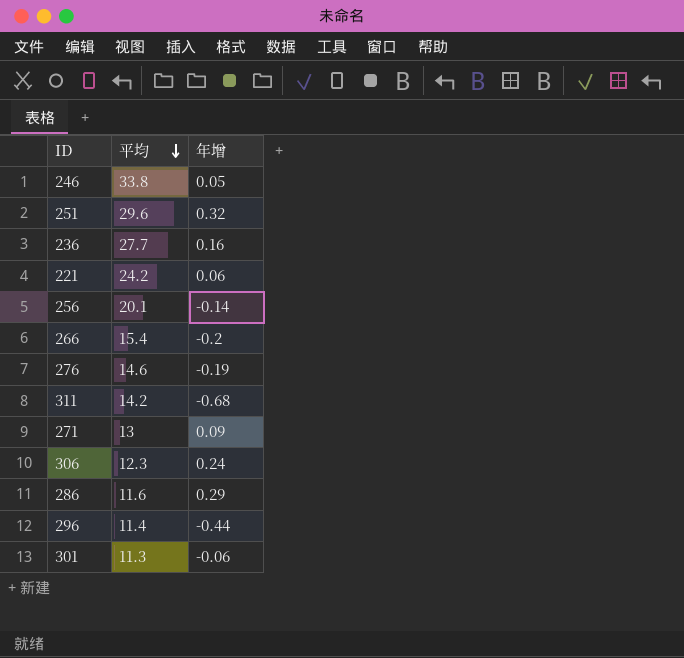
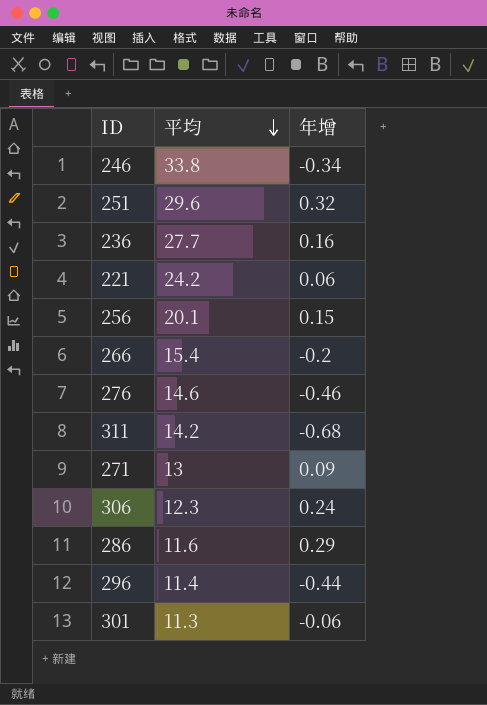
246 | 年增: 0.05 -> -0.34
256 | 年增: -0.14 -> 0.15
276 | 年增: -0.19 -> -0.46

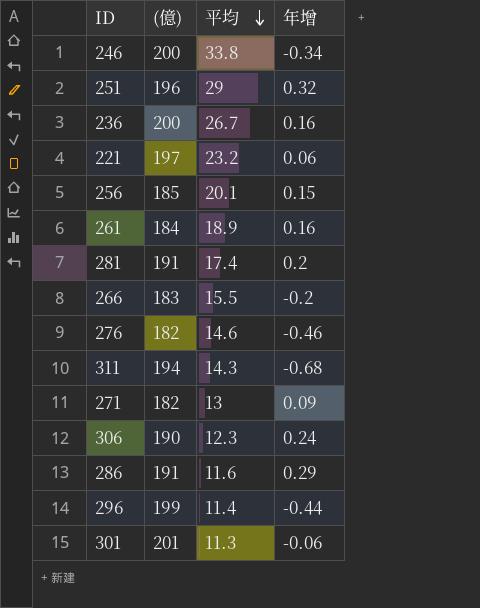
column (億) | position: none -> 2
251 | 平均: 29.6 -> 29
236 | 平均: 27.7 -> 26.7
221 | 平均: 24.2 -> 23.2
row 261: none -> 184 | 18.9 | 0.16
row 281: none -> 191 | 17.4 | 0.2
266 | 平均: 15.4 -> 15.5
311 | 平均: 14.2 -> 14.3

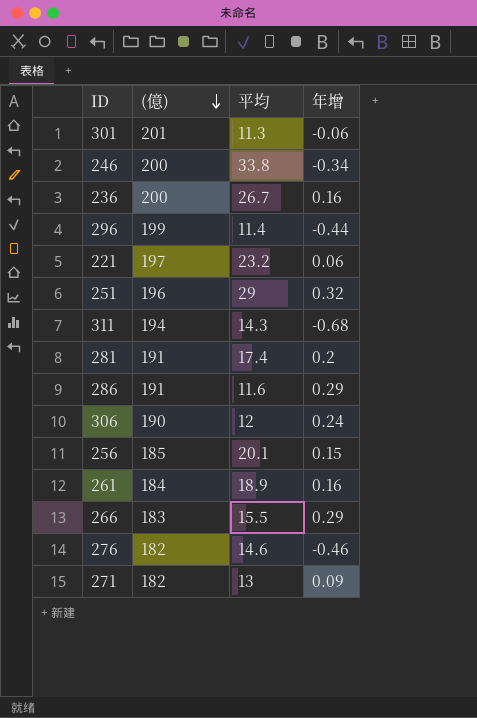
row order: 平均 descending -> (億) descending
306 | 平均: 12.3 -> 12
266 | 年增: -0.2 -> 0.29

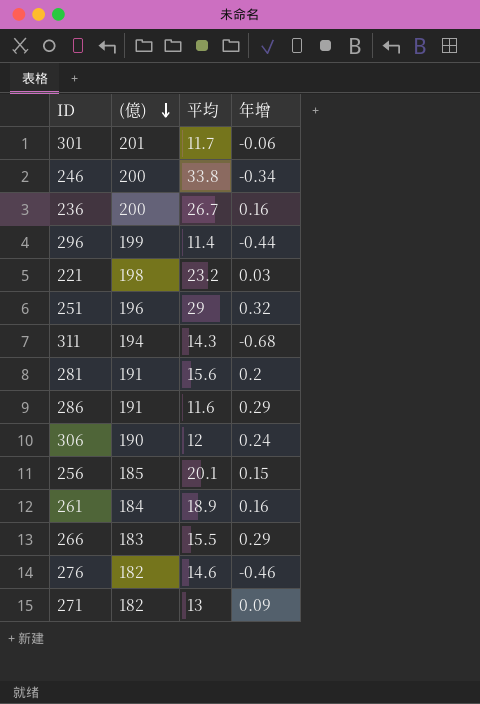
301 | 平均: 11.3 -> 11.7
221 | (億): 197 -> 198
221 | 年增: 0.06 -> 0.03
281 | 平均: 17.4 -> 15.6

